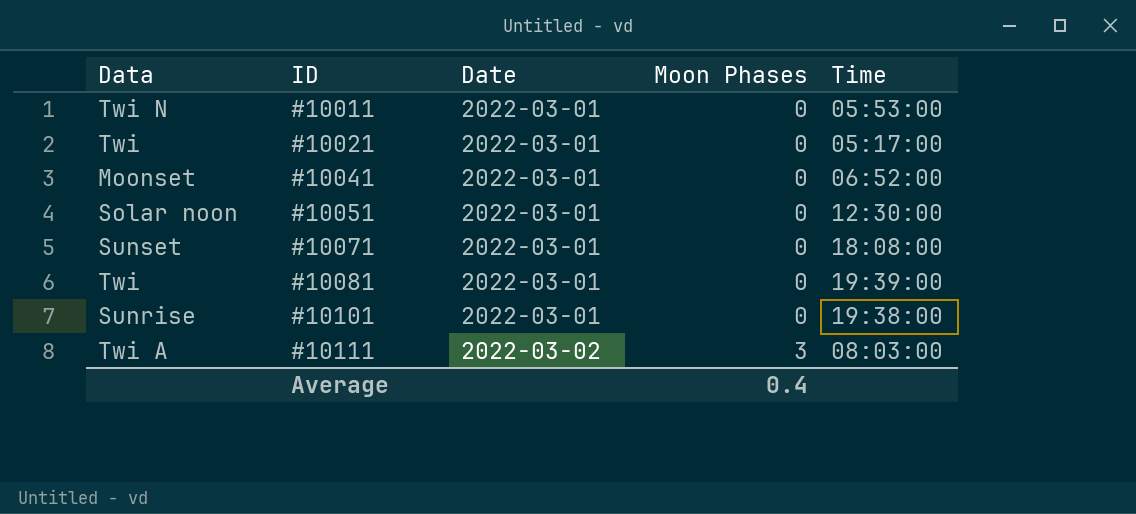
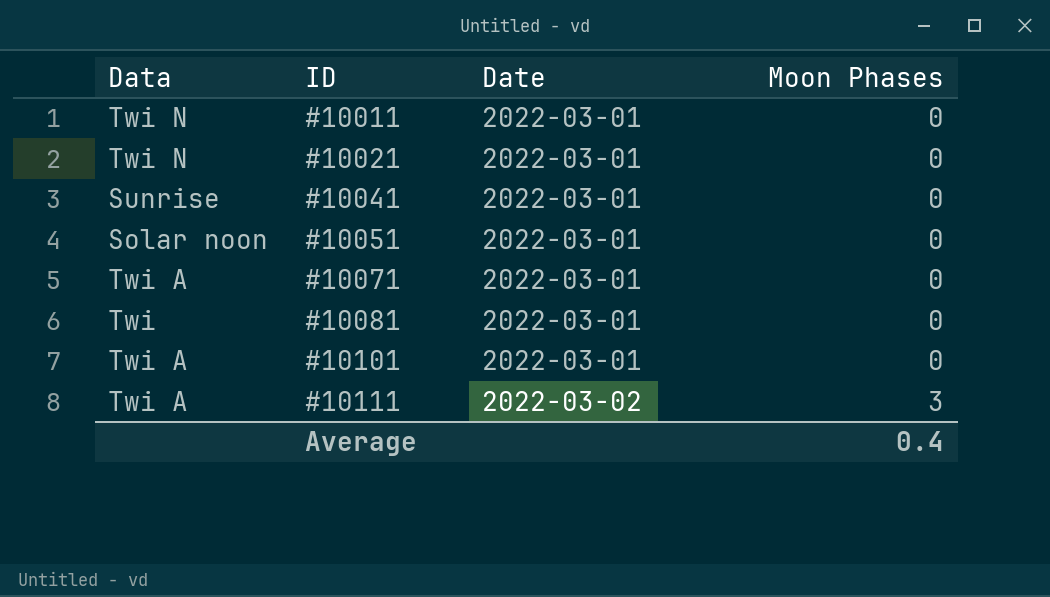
column Time | position: 5 -> none
#10021 | Data: Twi -> Twi N
#10041 | Data: Moonset -> Sunrise
#10071 | Data: Sunset -> Twi A
#10101 | Data: Sunrise -> Twi A

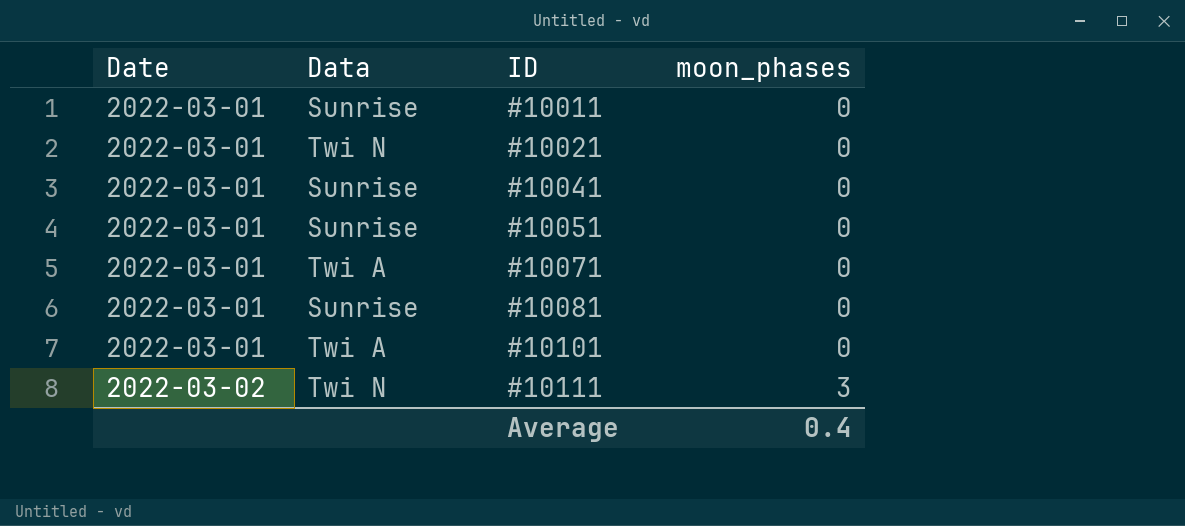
column Date | position: 3 -> 1
column name: Moon Phases -> moon_phases
#10011 | Data: Twi N -> Sunrise
#10051 | Data: Solar noon -> Sunrise
#10081 | Data: Twi -> Sunrise
#10111 | Data: Twi A -> Twi N

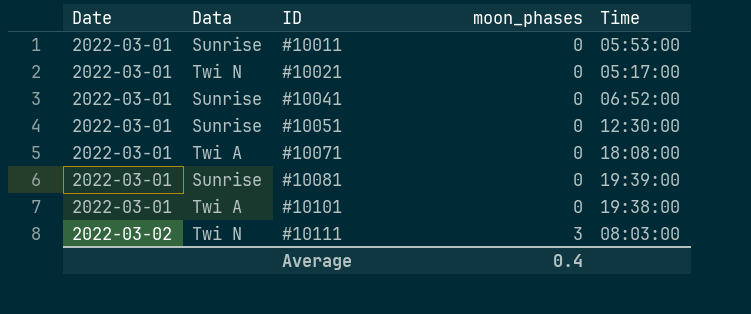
column Time | position: none -> 5

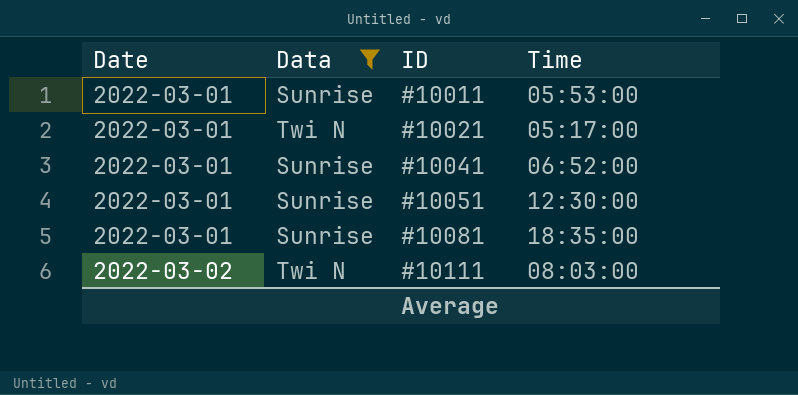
filter: none -> Data != Twi A
column moon_phases | position: 4 -> none
#10081 | Time: 19:39:00 -> 18:35:00

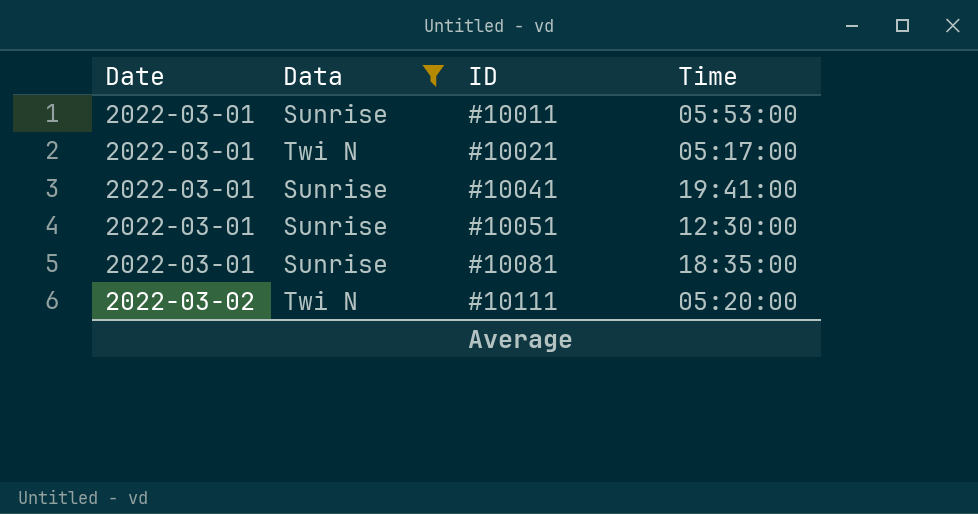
#10041 | Time: 06:52:00 -> 19:41:00
#10111 | Time: 08:03:00 -> 05:20:00

